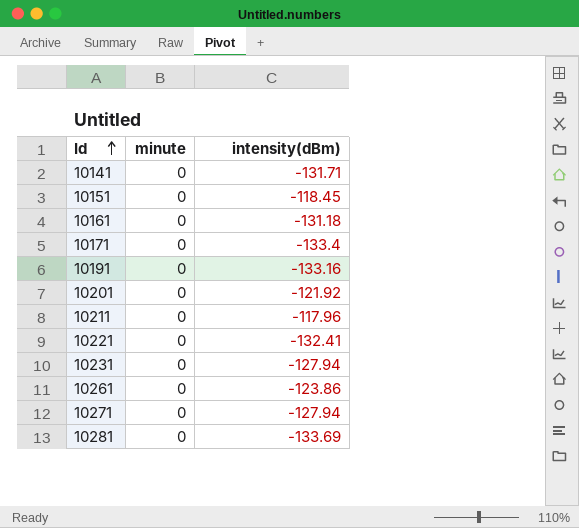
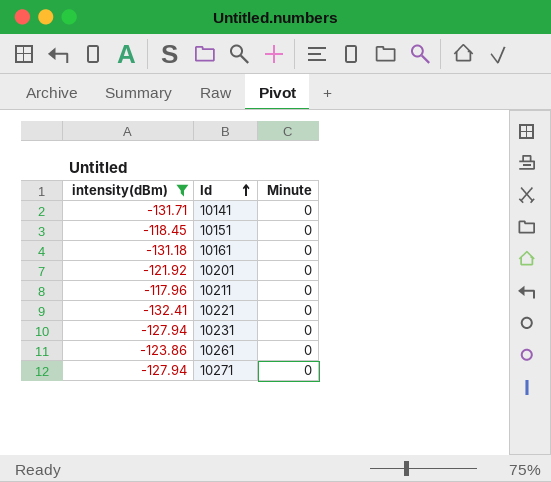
filter: none -> intensity(dBm) >= -132.41
column intensity(dBm) | position: 3 -> 1
column name: minute -> Minute

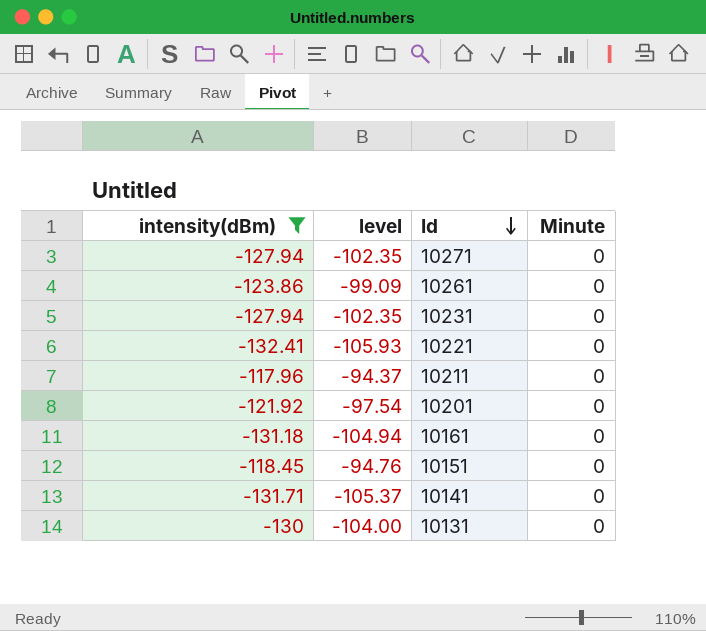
row order: Id ascending -> Id descending
column level | formula: none -> [intensity(dBm)] * 0.8
row 10131: none -> -130 | -104.00 | 0

